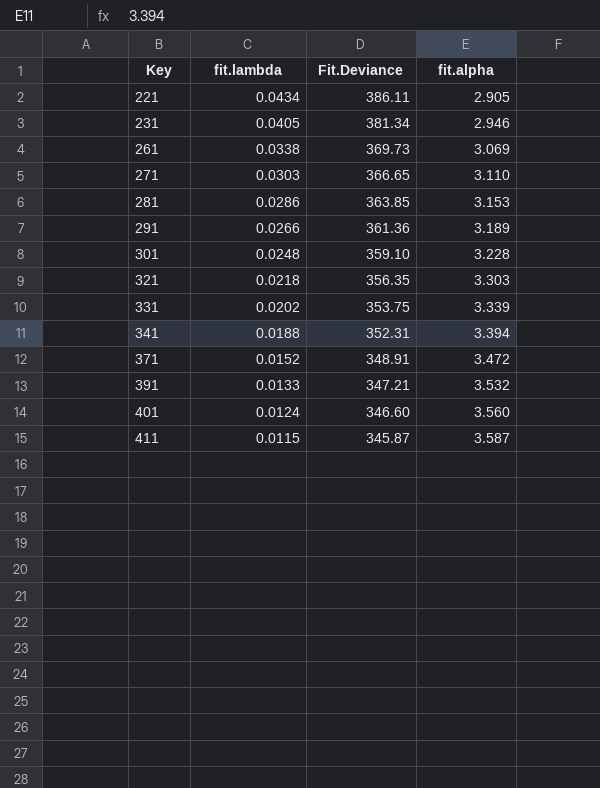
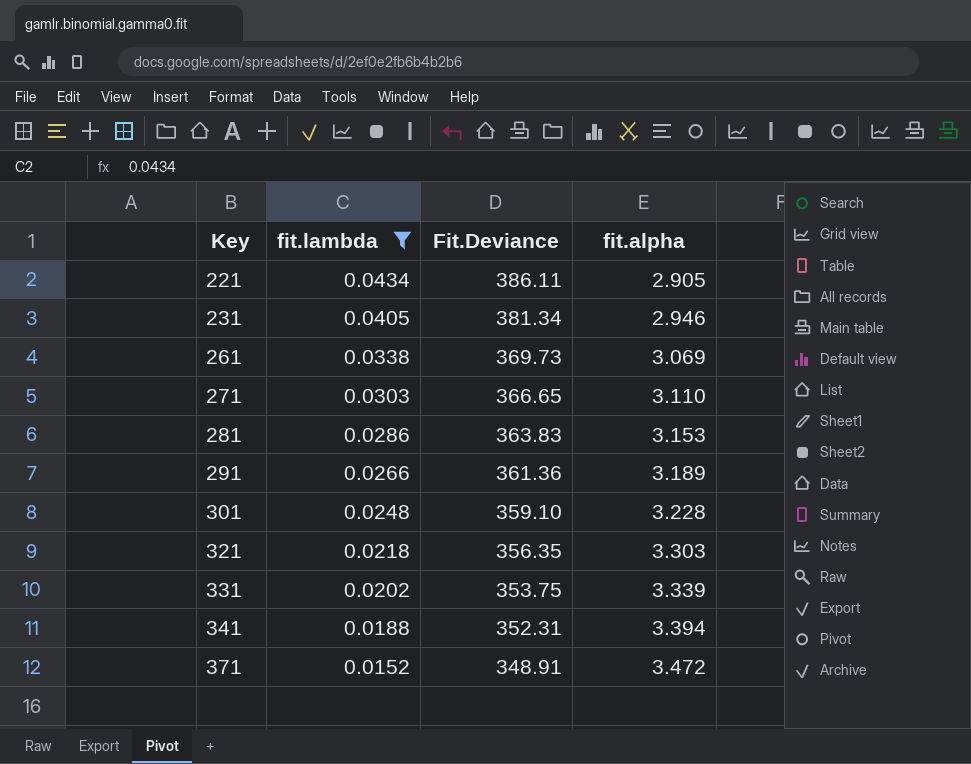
filter: none -> fit.lambda >= 0.0152
281 | Fit.Deviance: 363.85 -> 363.83

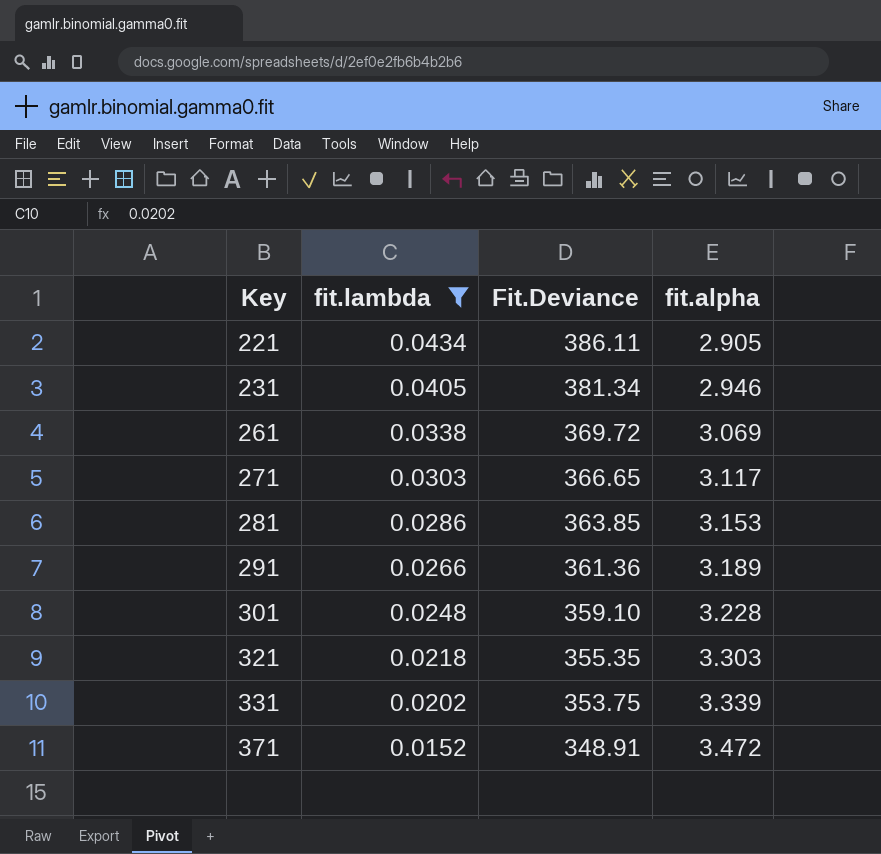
row 341: 0.0188 | 352.31 | 3.394 -> none
261 | Fit.Deviance: 369.73 -> 369.72
271 | fit.alpha: 3.110 -> 3.117
281 | Fit.Deviance: 363.83 -> 363.85
321 | Fit.Deviance: 356.35 -> 355.35

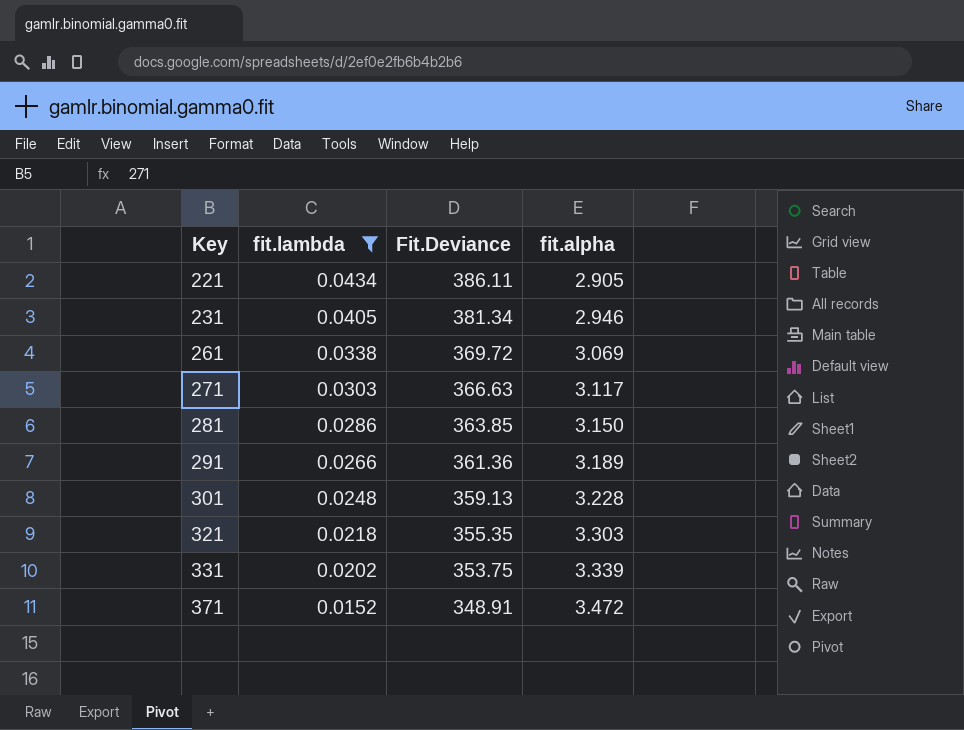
271 | Fit.Deviance: 366.65 -> 366.63
281 | fit.alpha: 3.153 -> 3.150
301 | Fit.Deviance: 359.10 -> 359.13

